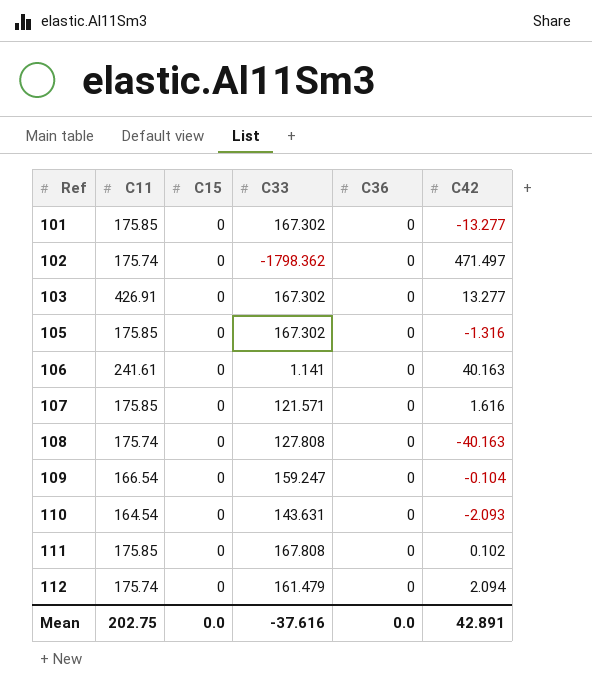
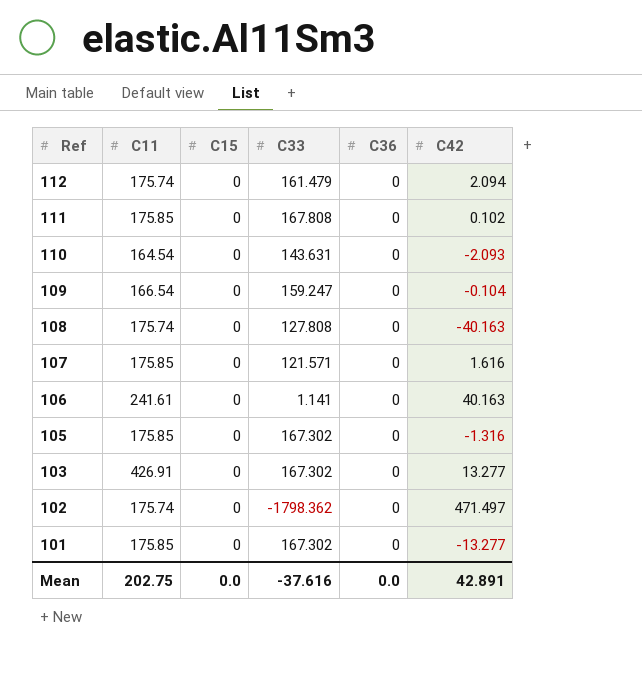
row order: Ref ascending -> Ref descending

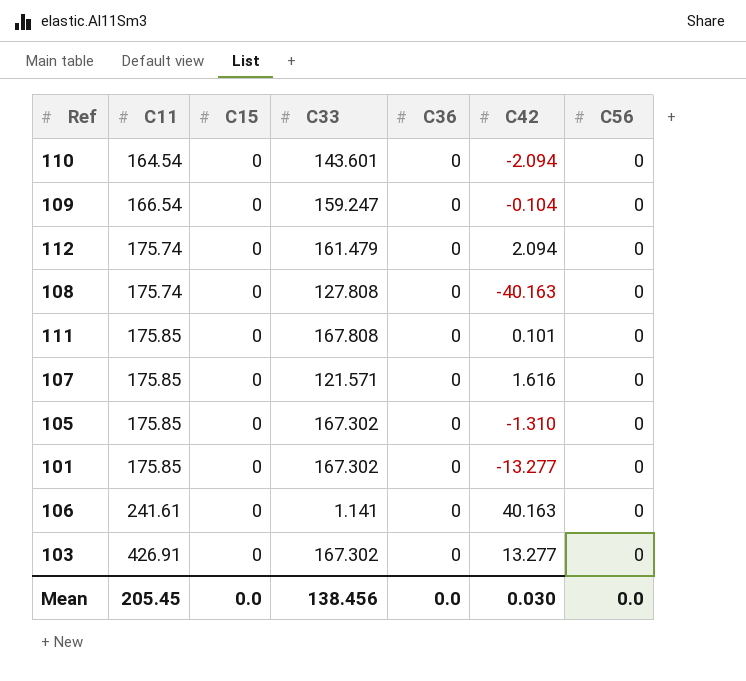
row order: Ref descending -> C11 ascending
column C56 | position: none -> 7
row 102: 175.74 | 0 | -1798.362 | 0 | 471.497 -> none
110 | C33: 143.631 -> 143.601
110 | C42: -2.093 -> -2.094
111 | C42: 0.102 -> 0.101
105 | C42: -1.316 -> -1.310
Mean | C11: 202.75 -> 205.45
Mean | C33: -37.616 -> 138.456
Mean | C42: 42.891 -> 0.030

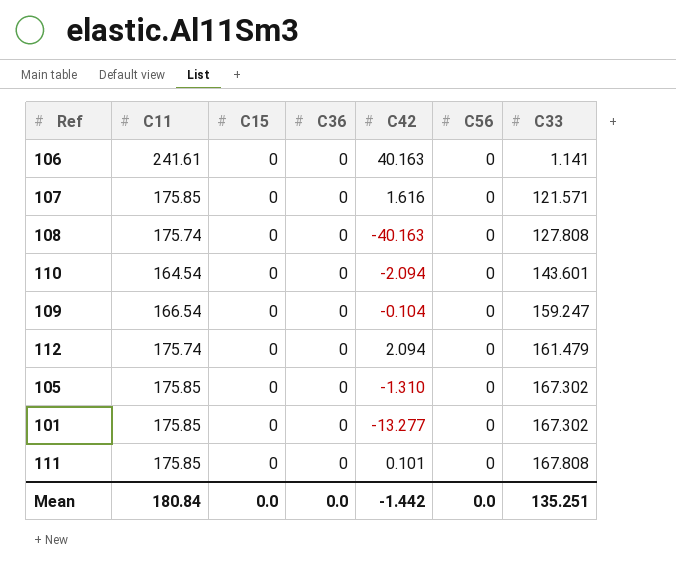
row order: C11 ascending -> C33 ascending
column C33 | position: 4 -> 7
row 103: 426.91 | 0 | 167.302 | 0 | 13.277 | 0 -> none
Mean | C11: 205.45 -> 180.84
Mean | C42: 0.030 -> -1.442
Mean | C33: 138.456 -> 135.251

